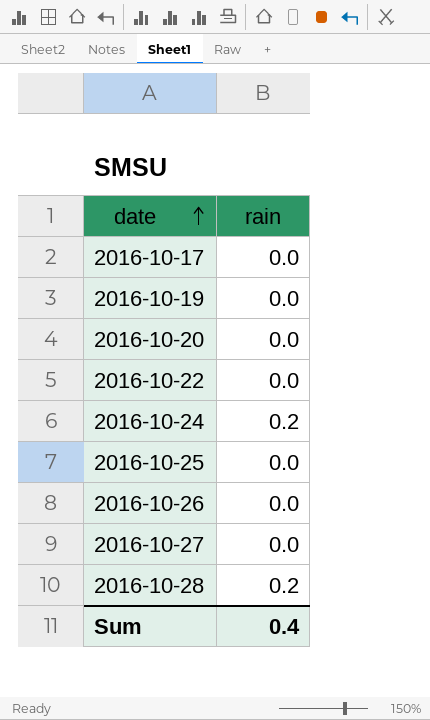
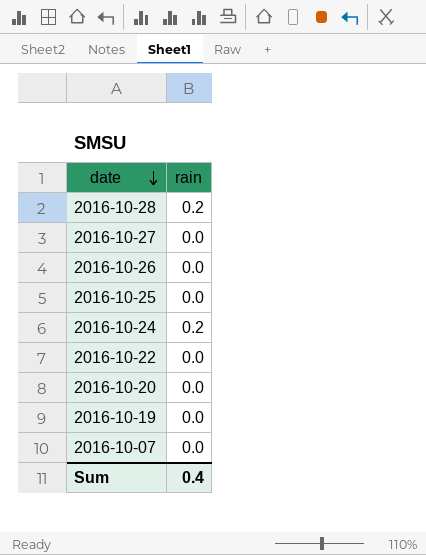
row order: date ascending -> date descending
row 2016-10-17: 0.0 -> none
row 2016-10-07: none -> 0.0

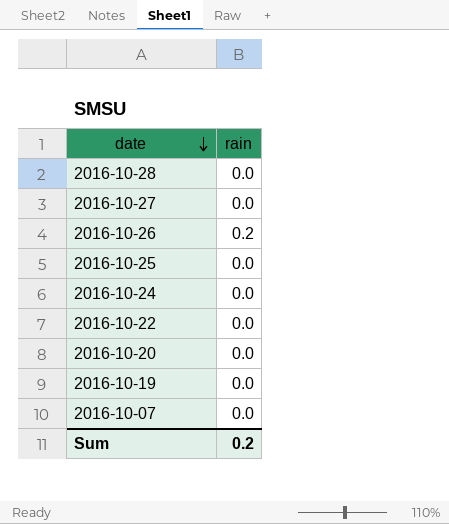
2016-10-28 | rain: 0.2 -> 0.0
2016-10-26 | rain: 0.0 -> 0.2
2016-10-24 | rain: 0.2 -> 0.0
Sum | rain: 0.4 -> 0.2

